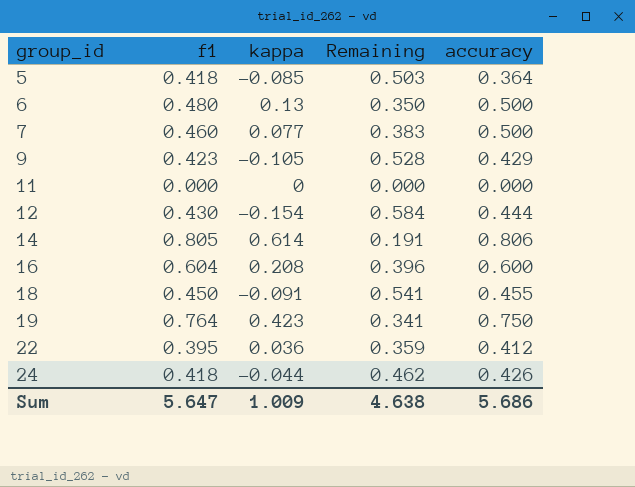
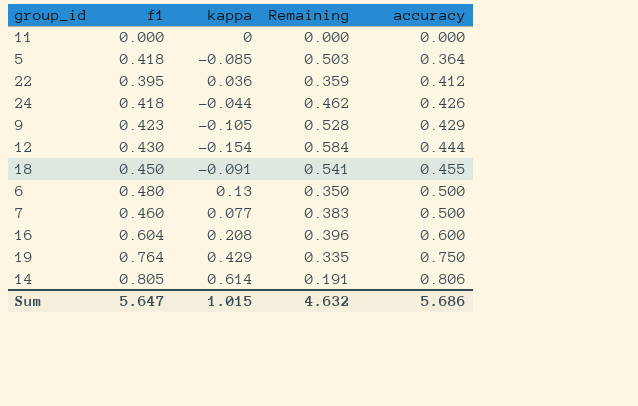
row order: group_id ascending -> accuracy ascending
19 | kappa: 0.423 -> 0.429
19 | Remaining: 0.341 -> 0.335
Sum | kappa: 1.009 -> 1.015
Sum | Remaining: 4.638 -> 4.632

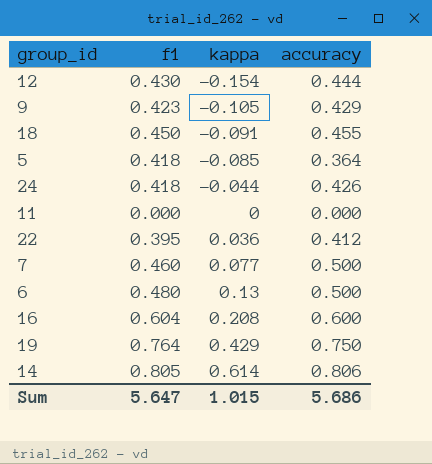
row order: accuracy ascending -> kappa ascending
column Remaining | formula: [f1] - [kappa] -> none

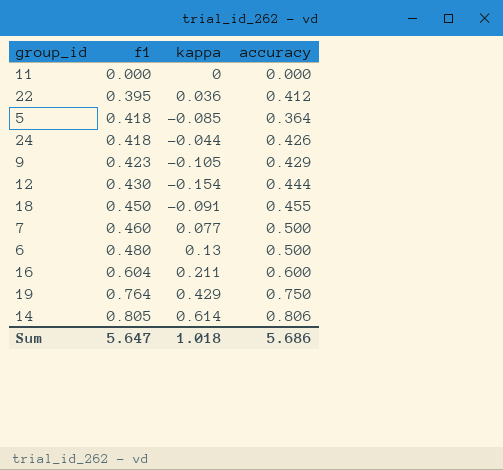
row order: kappa ascending -> f1 ascending
16 | kappa: 0.208 -> 0.211
Sum | kappa: 1.015 -> 1.018

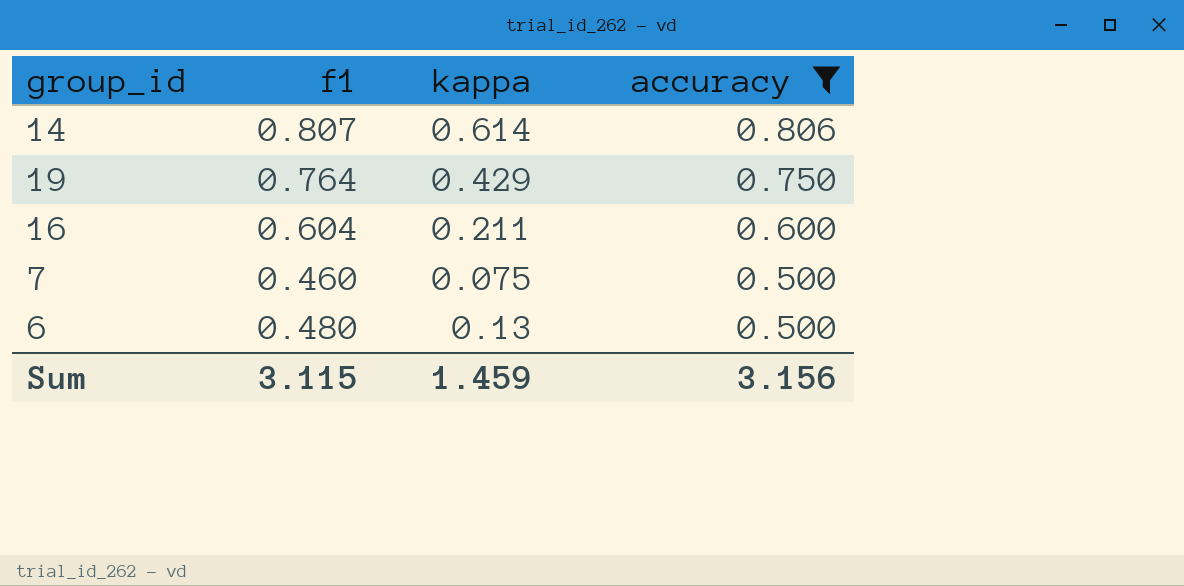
filter: none -> accuracy >= 0.500
row order: f1 ascending -> accuracy descending
14 | f1: 0.805 -> 0.807
7 | kappa: 0.077 -> 0.075
Sum | f1: 5.647 -> 3.115
Sum | kappa: 1.018 -> 1.459
Sum | accuracy: 5.686 -> 3.156

